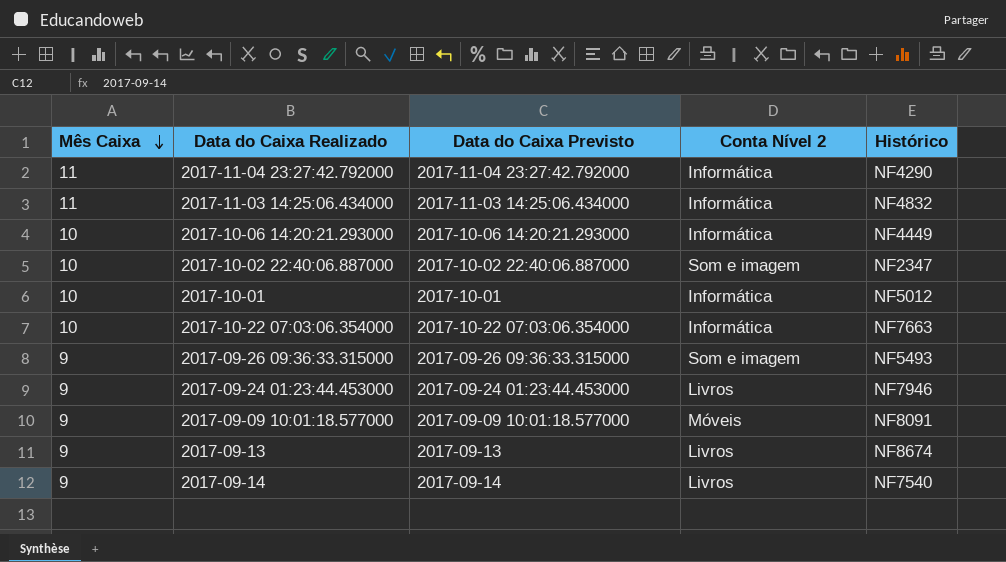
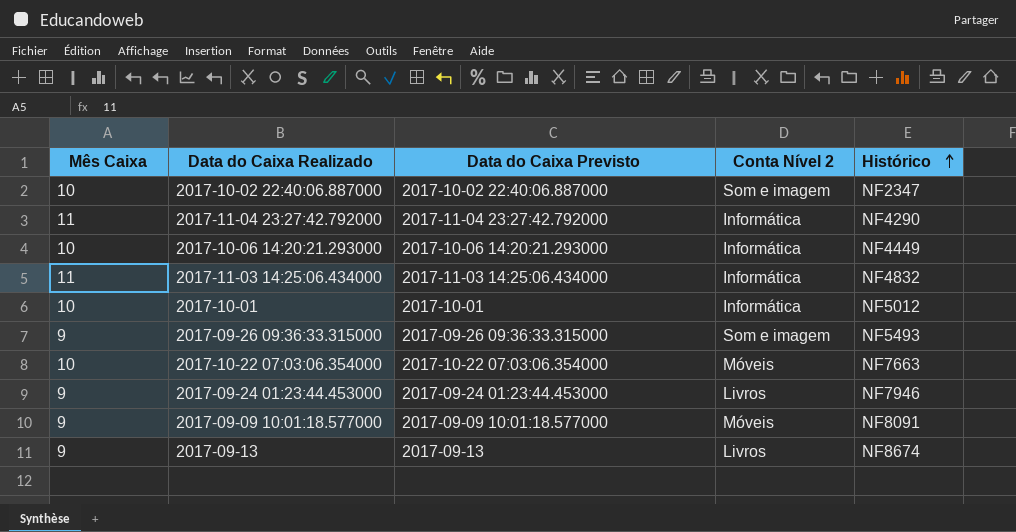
row order: Mês Caixa descending -> Histórico ascending
row 2017-09-14: 9 | 2017-09-14 | Livros | NF7540 -> none
2017-10-22 07:03:06.354000 | Conta Nível 2: Informática -> Móveis

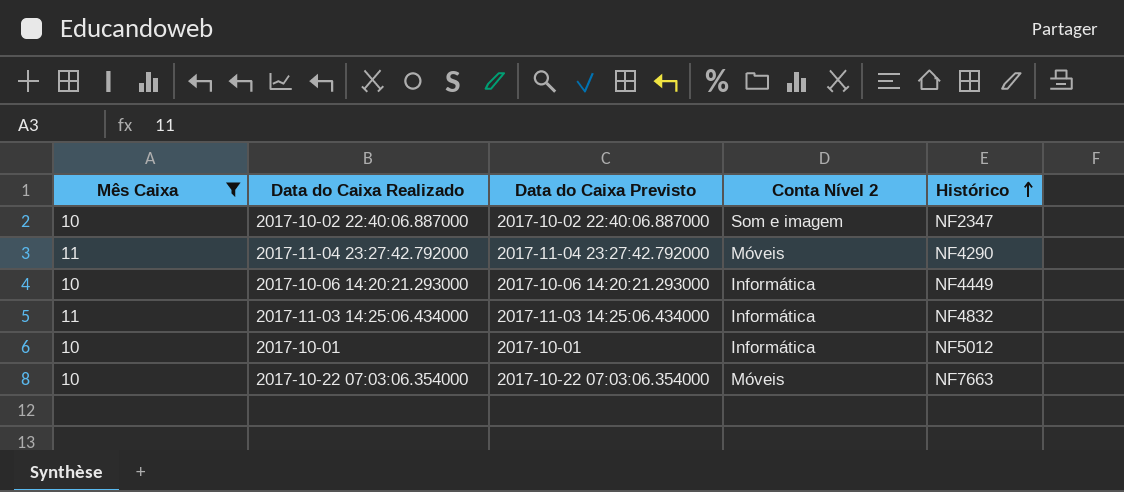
filter: none -> Mês Caixa != 9
2017-11-04 23:27:42.792000 | Conta Nível 2: Informática -> Móveis

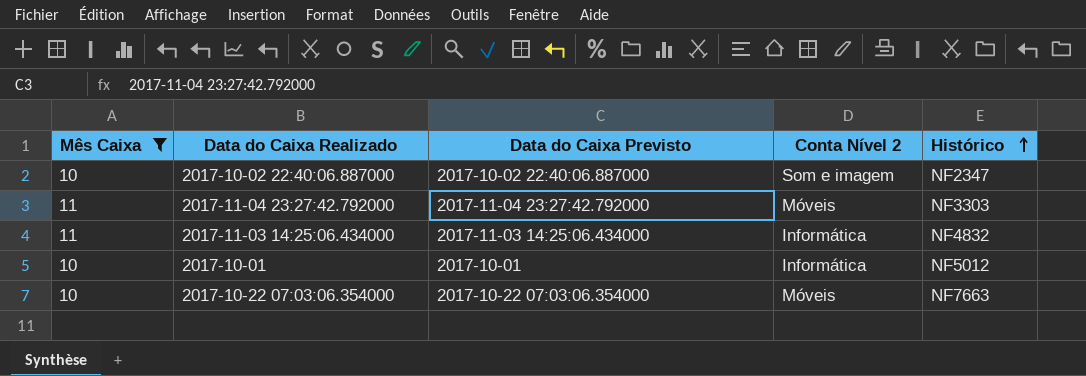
row 2017-10-06 14:20:21.293000: 10 | 2017-10-06 14:20:21.293000 | Informática | NF4449 -> none
2017-11-04 23:27:42.792000 | Histórico: NF4290 -> NF3303

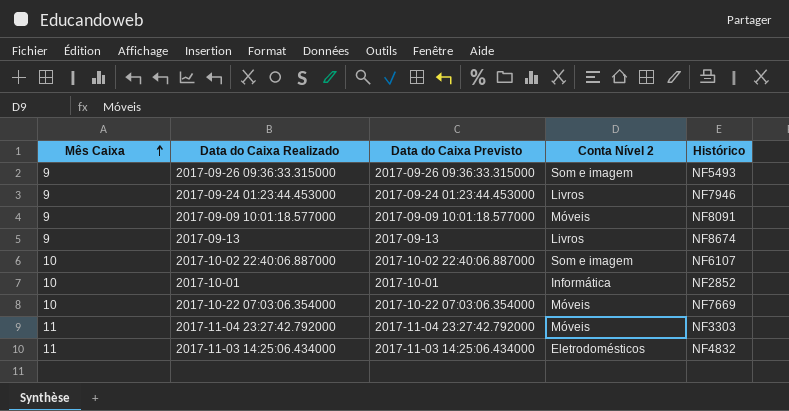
filter: Mês Caixa != 9 -> none
row order: Histórico ascending -> Mês Caixa ascending
2017-10-02 22:40:06.887000 | Histórico: NF2347 -> NF6107
2017-10-01 | Histórico: NF5012 -> NF2852
2017-10-22 07:03:06.354000 | Histórico: NF7663 -> NF7669
2017-11-03 14:25:06.434000 | Conta Nível 2: Informática -> Eletrodomésticos

